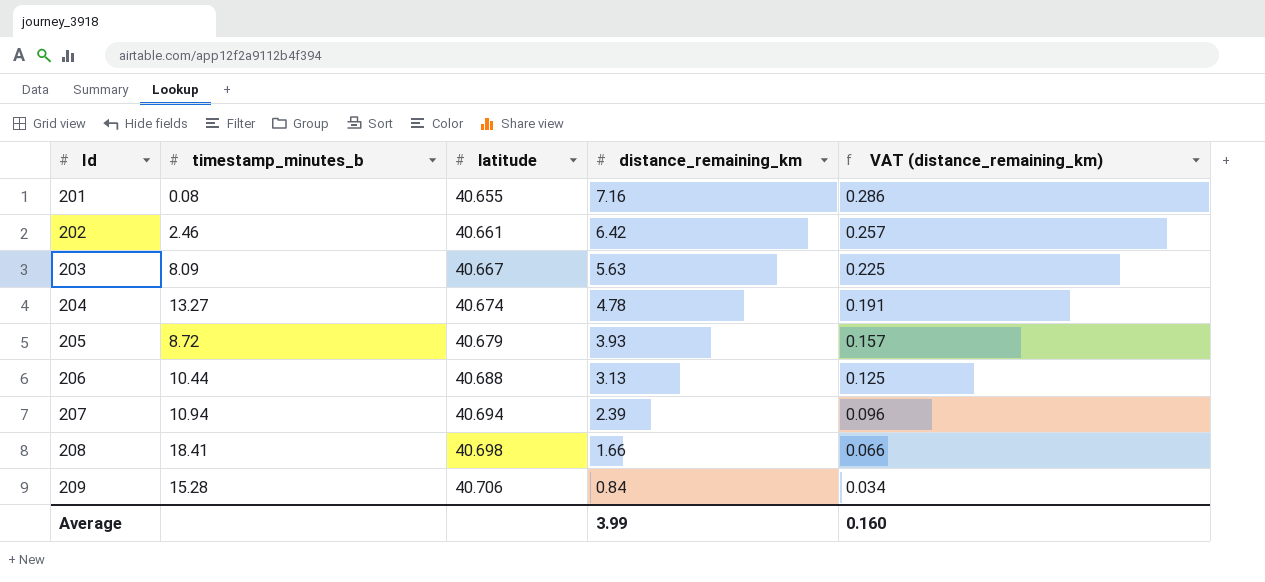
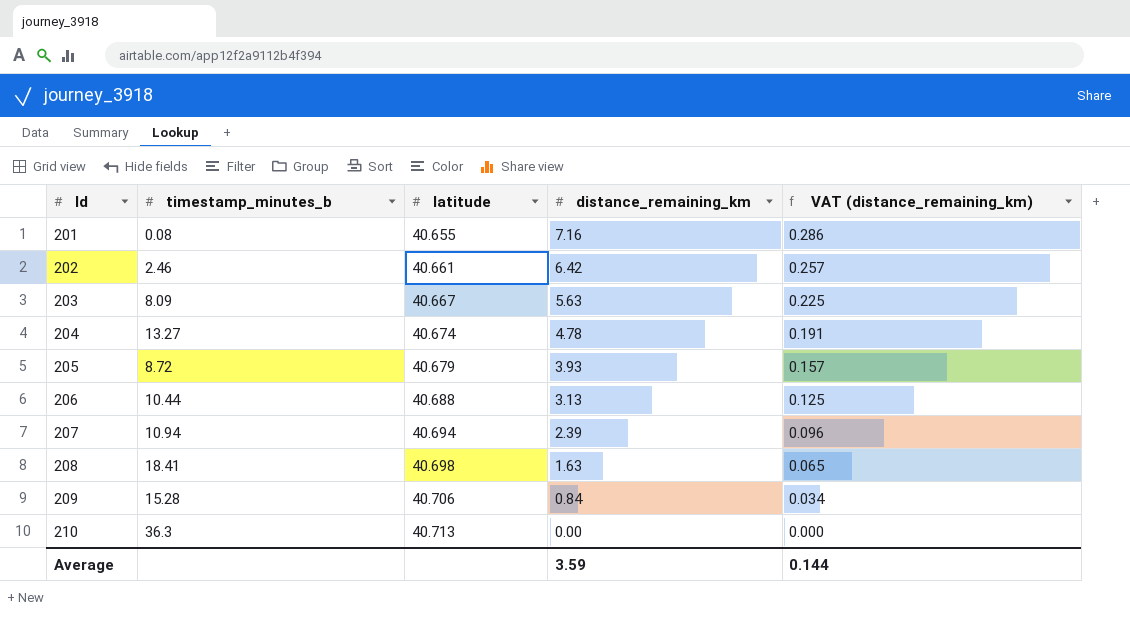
208 | distance_remaining_km: 1.66 -> 1.63
208 | VAT (distance_remaining_km): 0.066 -> 0.065
row 210: none -> 36.3 | 40.713 | 0.00 | 0.000
Average | distance_remaining_km: 3.99 -> 3.59
Average | VAT (distance_remaining_km): 0.160 -> 0.144

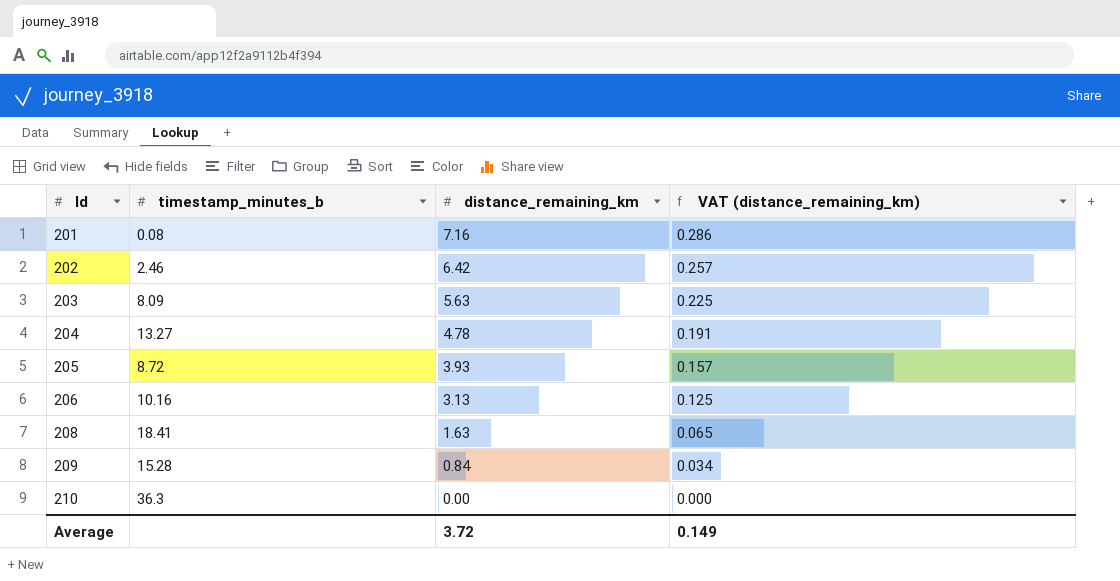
column latitude | position: 3 -> none
row 207: 10.94 | 40.694 | 2.39 | 0.096 -> none
206 | timestamp_minutes_b: 10.44 -> 10.16
Average | distance_remaining_km: 3.59 -> 3.72
Average | VAT (distance_remaining_km): 0.144 -> 0.149

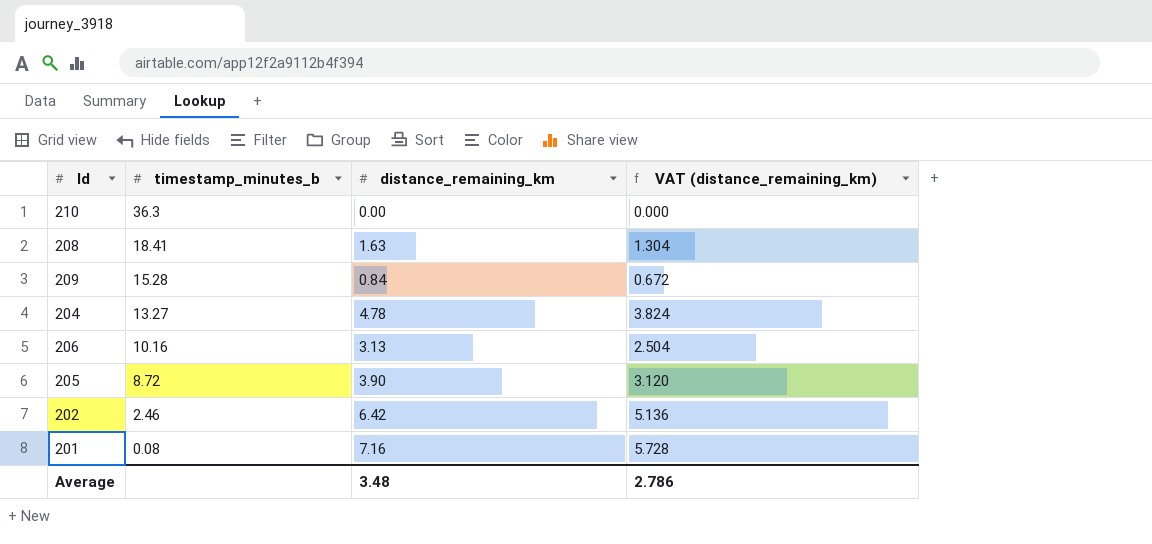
row order: Id ascending -> timestamp_minutes_b descending
column VAT (distance_remaining_km) | formula: [distance_remaining_km] * 0.04 -> [distance_remaining_km] * 0.8
row 203: 8.09 | 5.63 | 0.225 -> none
205 | distance_remaining_km: 3.93 -> 3.90
Average | distance_remaining_km: 3.72 -> 3.48
Average | VAT (distance_remaining_km): 0.149 -> 2.786

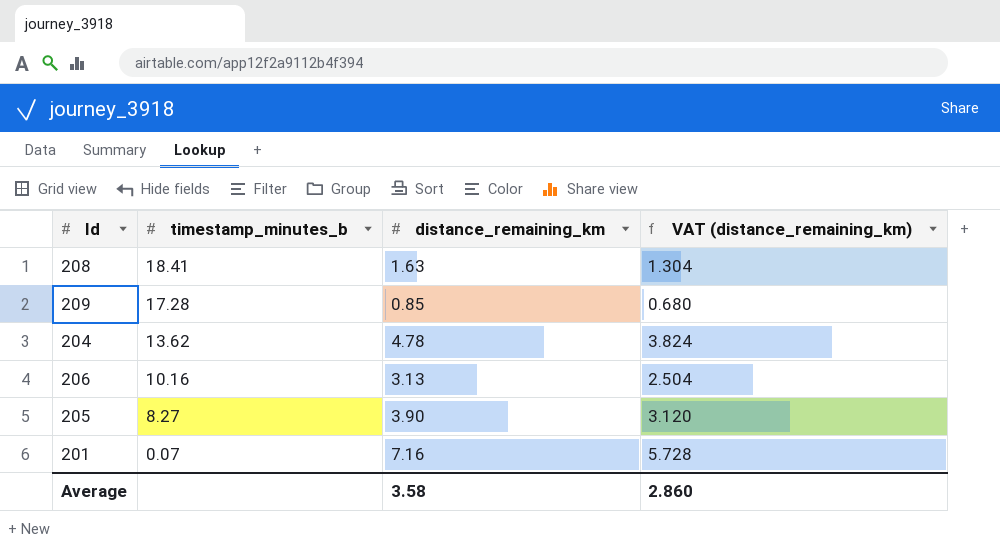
row 210: 36.3 | 0.00 | 0.000 -> none
row 202: 2.46 | 6.42 | 5.136 -> none
209 | timestamp_minutes_b: 15.28 -> 17.28
209 | distance_remaining_km: 0.84 -> 0.85
209 | VAT (distance_remaining_km): 0.672 -> 0.680
204 | timestamp_minutes_b: 13.27 -> 13.62
205 | timestamp_minutes_b: 8.72 -> 8.27
201 | timestamp_minutes_b: 0.08 -> 0.07
Average | distance_remaining_km: 3.48 -> 3.58
Average | VAT (distance_remaining_km): 2.786 -> 2.860

